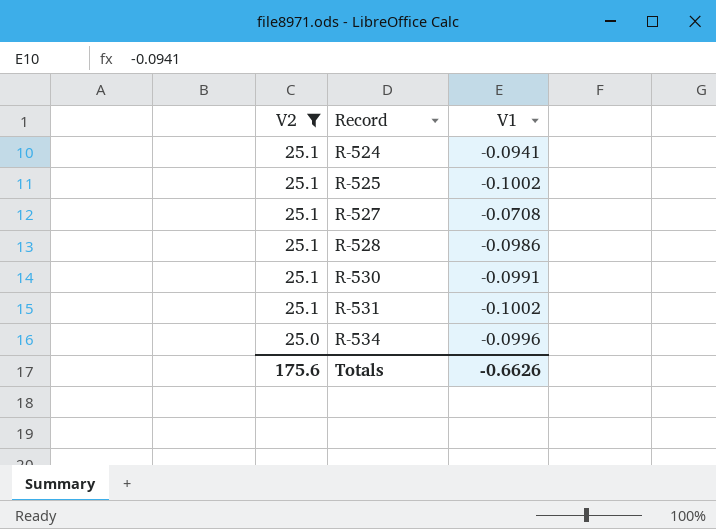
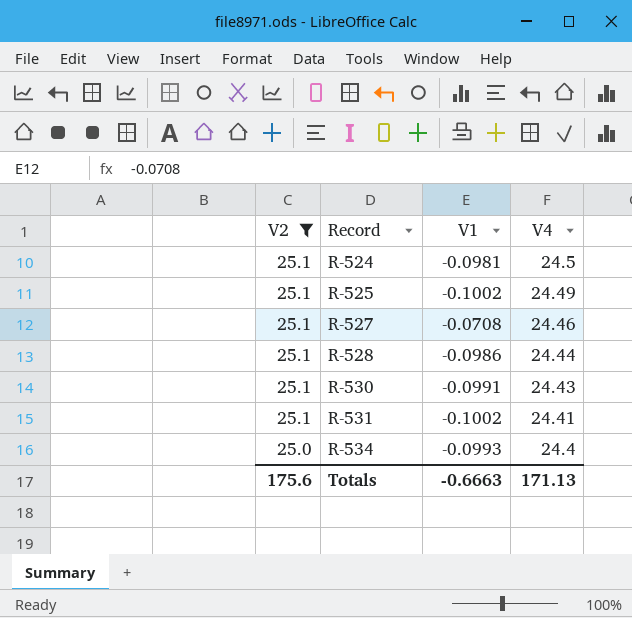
column V4 | position: none -> 4
R-524 | V1: -0.0941 -> -0.0981
R-534 | V1: -0.0996 -> -0.0993
Totals | V1: -0.6626 -> -0.6663

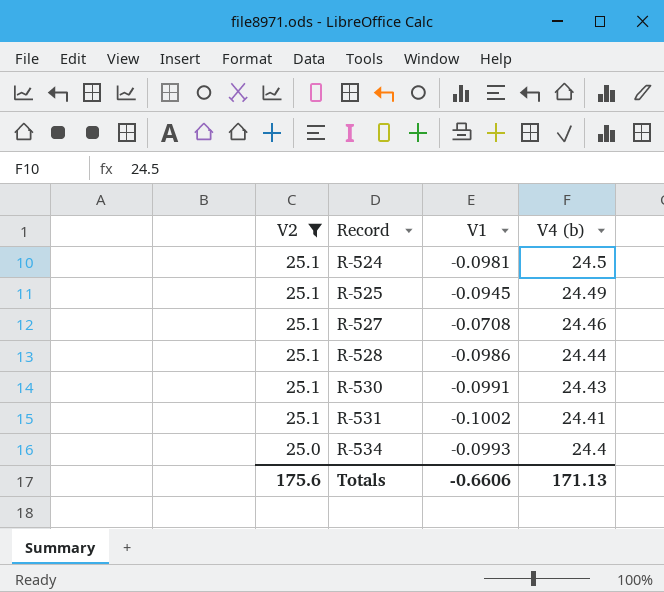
column name: V4 -> V4 (b)
R-525 | V1: -0.1002 -> -0.0945
Totals | V1: -0.6663 -> -0.6606

